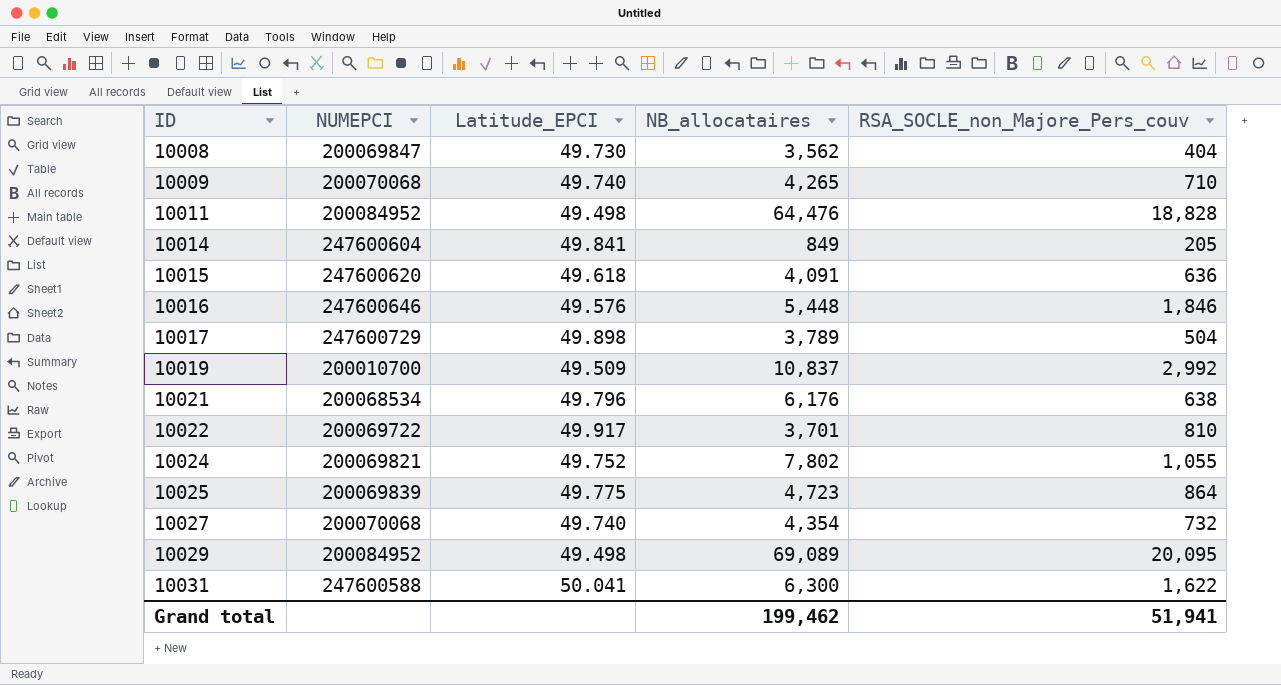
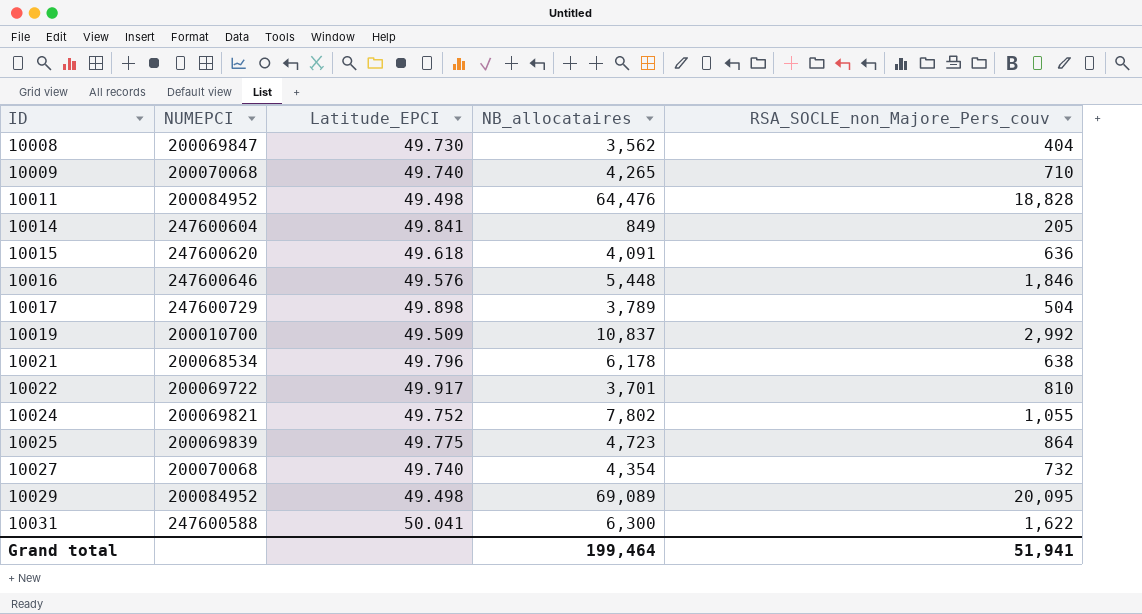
10021 | NB_allocataires: 6,176 -> 6,178
Grand total | NB_allocataires: 199,462 -> 199,464

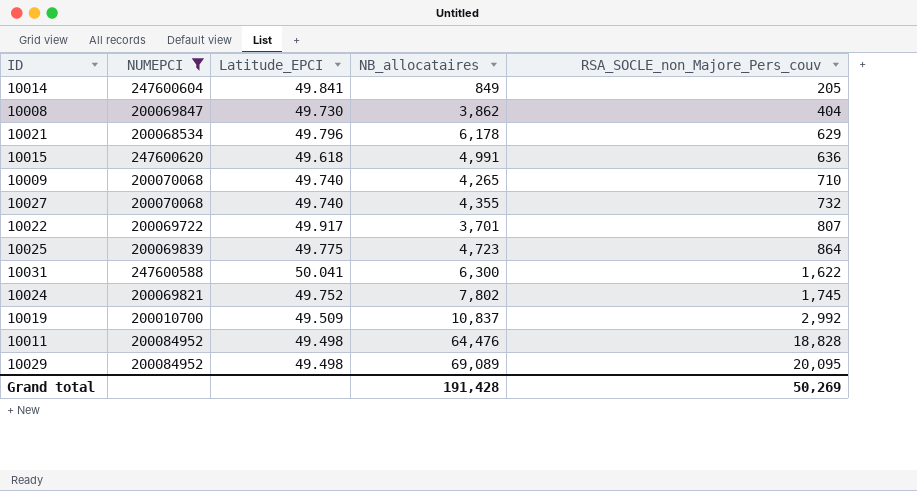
filter: none -> NUMEPCI <= 247600620
row order: ID ascending -> RSA_SOCLE_non_Majore_Pers_couv ascending
10008 | NB_allocataires: 3,562 -> 3,862
10021 | RSA_SOCLE_non_Majore_Pers_couv: 638 -> 629
10015 | NB_allocataires: 4,091 -> 4,991
10027 | NB_allocataires: 4,354 -> 4,355
10022 | RSA_SOCLE_non_Majore_Pers_couv: 810 -> 807
10024 | RSA_SOCLE_non_Majore_Pers_couv: 1,055 -> 1,745
Grand total | NB_allocataires: 199,464 -> 191,428
Grand total | RSA_SOCLE_non_Majore_Pers_couv: 51,941 -> 50,269

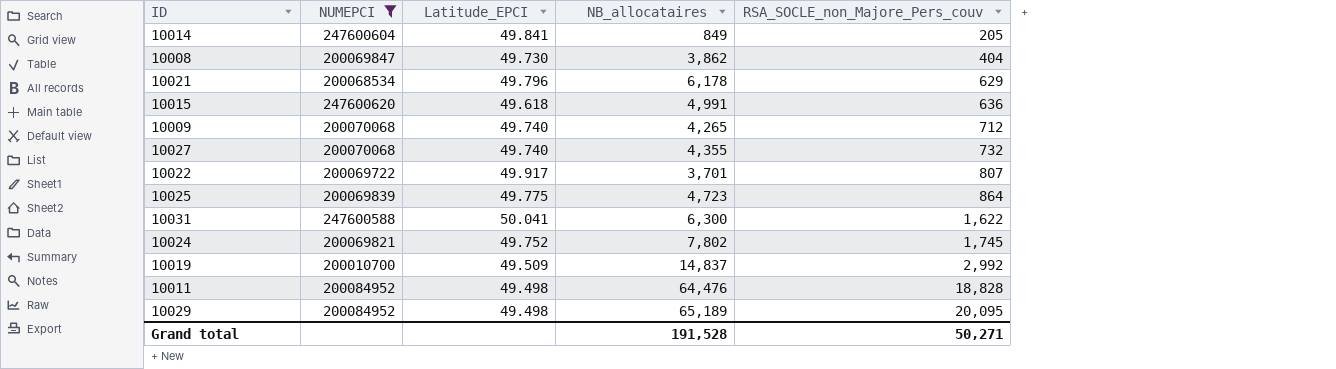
10009 | RSA_SOCLE_non_Majore_Pers_couv: 710 -> 712
10019 | NB_allocataires: 10,837 -> 14,837
10029 | NB_allocataires: 69,089 -> 65,189
Grand total | NB_allocataires: 191,428 -> 191,528
Grand total | RSA_SOCLE_non_Majore_Pers_couv: 50,269 -> 50,271

